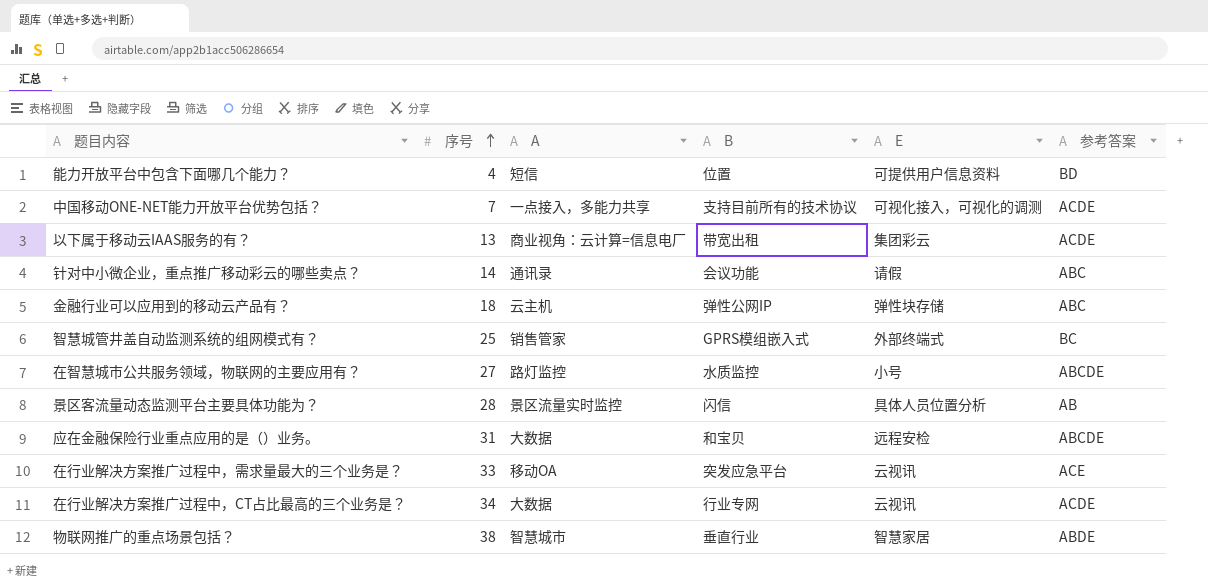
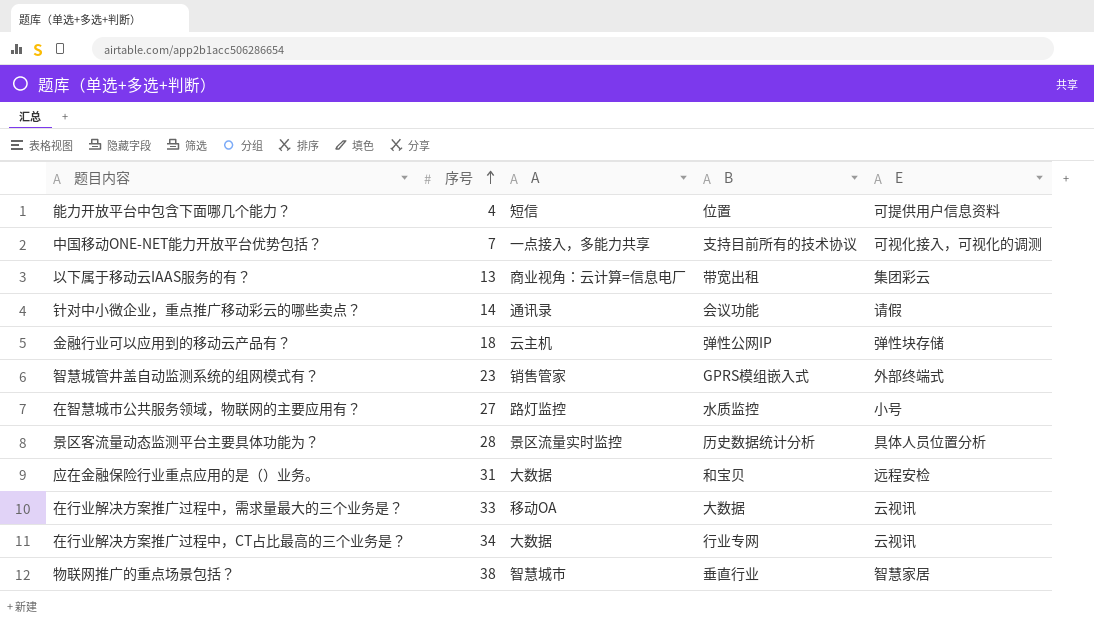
column 参考答案 | position: 6 -> none
智慧城管井盖自动监测系统的组网模式有？ | 序号: 25 -> 23
景区客流量动态监测平台主要具体功能为？ | B: 闪信 -> 历史数据统计分析
在行业解决方案推广过程中，需求量最大的三个业务是？ | B: 突发应急平台 -> 大数据

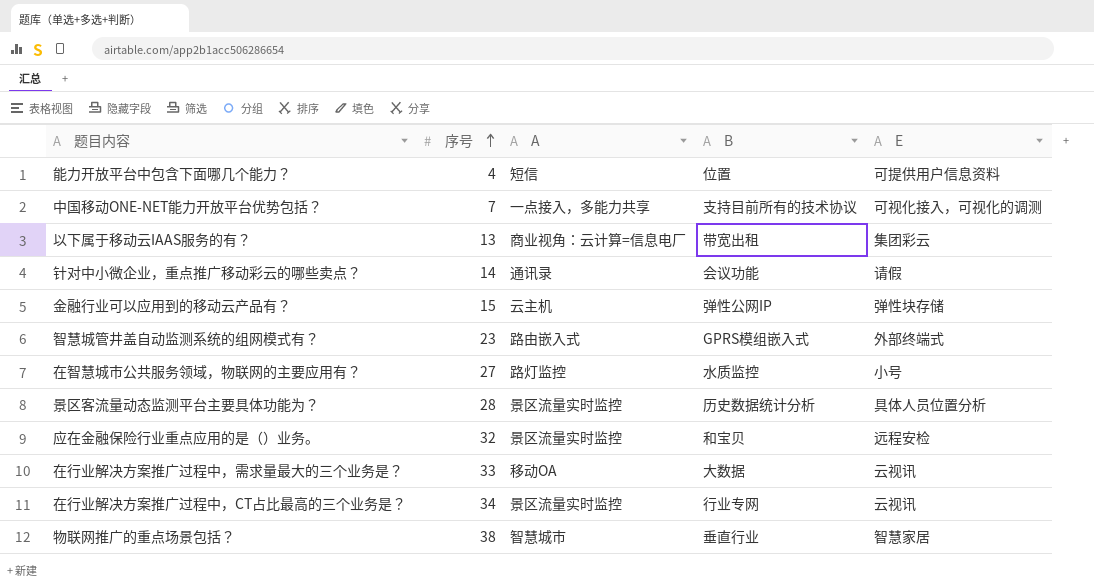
金融行业可以应用到的移动云产品有？ | 序号: 18 -> 15
智慧城管井盖自动监测系统的组网模式有？ | A: 销售管家 -> 路由嵌入式
应在金融保险行业重点应用的是（）业务。 | 序号: 31 -> 32
应在金融保险行业重点应用的是（）业务。 | A: 大数据 -> 景区流量实时监控
在行业解决方案推广过程中，CT占比最高的三个业务是？ | A: 大数据 -> 景区流量实时监控

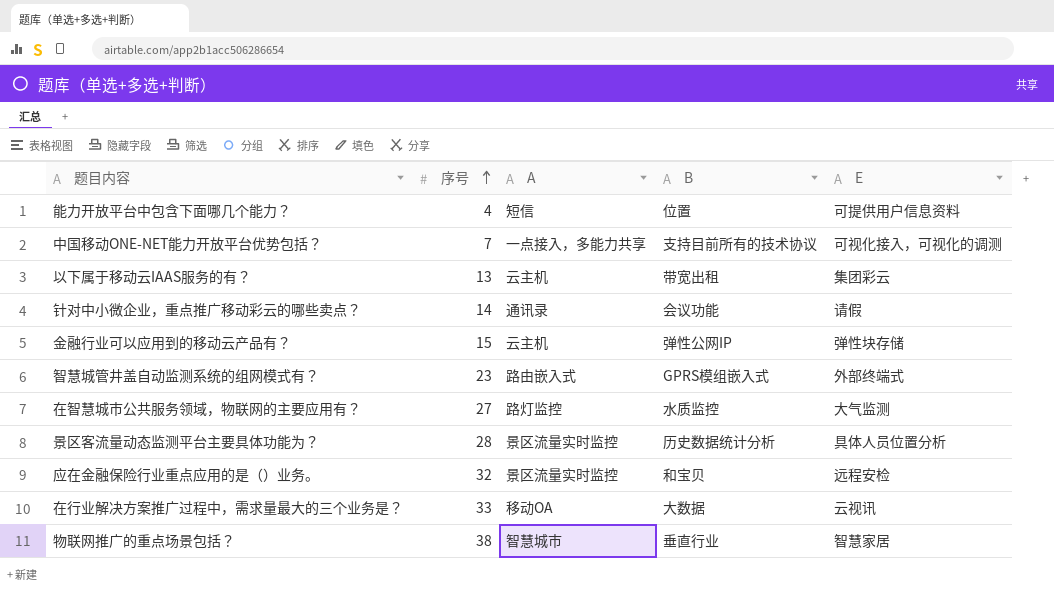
row 在行业解决方案推广过程中，CT占比最高的三个业务是？: 34 | 景区流量实时监控 | 行业专网 | 云视讯 -> none
以下属于移动云IAAS服务的有？ | A: 商业视角：云计算=信息电厂 -> 云主机
在智慧城市公共服务领域，物联网的主要应用有？ | E: 小号 -> 大气监测

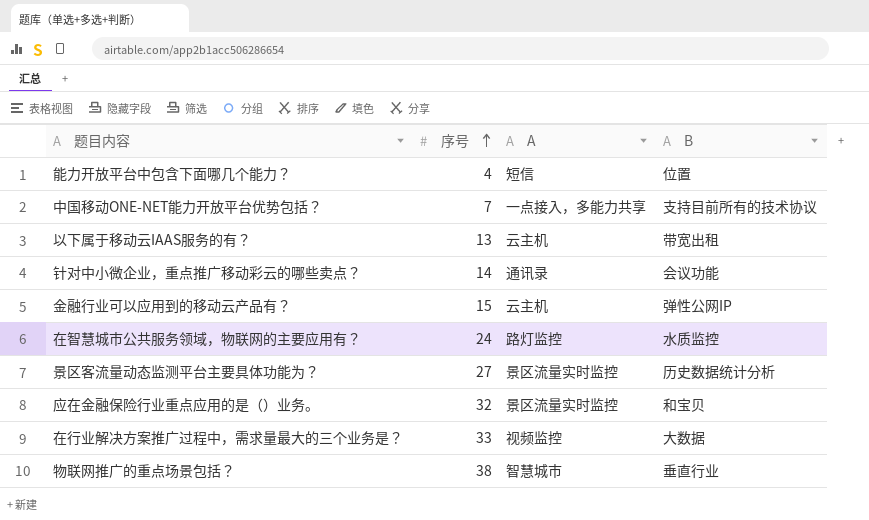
column E | position: 5 -> none
row 智慧城管井盖自动监测系统的组网模式有？: 23 | 路由嵌入式 | GPRS模组嵌入式 | 外部终端式 -> none
在智慧城市公共服务领域，物联网的主要应用有？ | 序号: 27 -> 24
景区客流量动态监测平台主要具体功能为？ | 序号: 28 -> 27
在行业解决方案推广过程中，需求量最大的三个业务是？ | A: 移动OA -> 视频监控

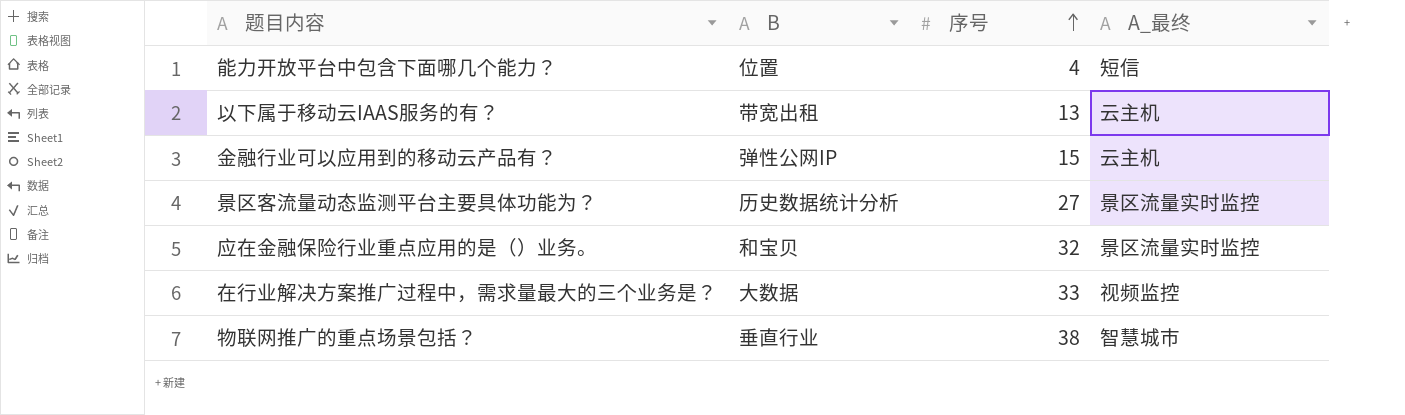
column B | position: 4 -> 2
column name: A -> A_最终
row 中国移动ONE-NET能力开放平台优势包括？: 7 | 一点接入，多能力共享 | 支持目前所有的技术协议 -> none
row 针对中小微企业，重点推广移动彩云的哪些卖点？: 14 | 通讯录 | 会议功能 -> none
row 在智慧城市公共服务领域，物联网的主要应用有？: 24 | 路灯监控 | 水质监控 -> none

